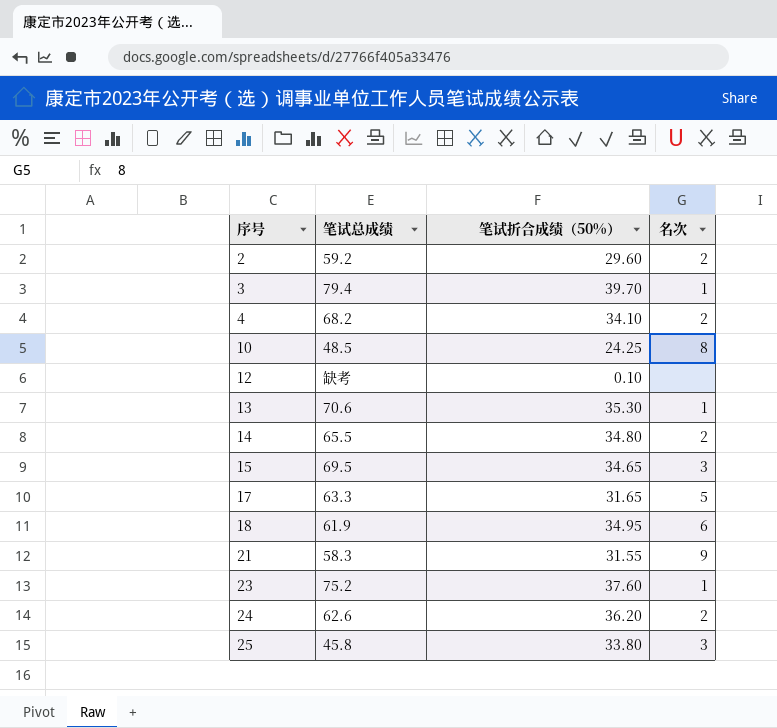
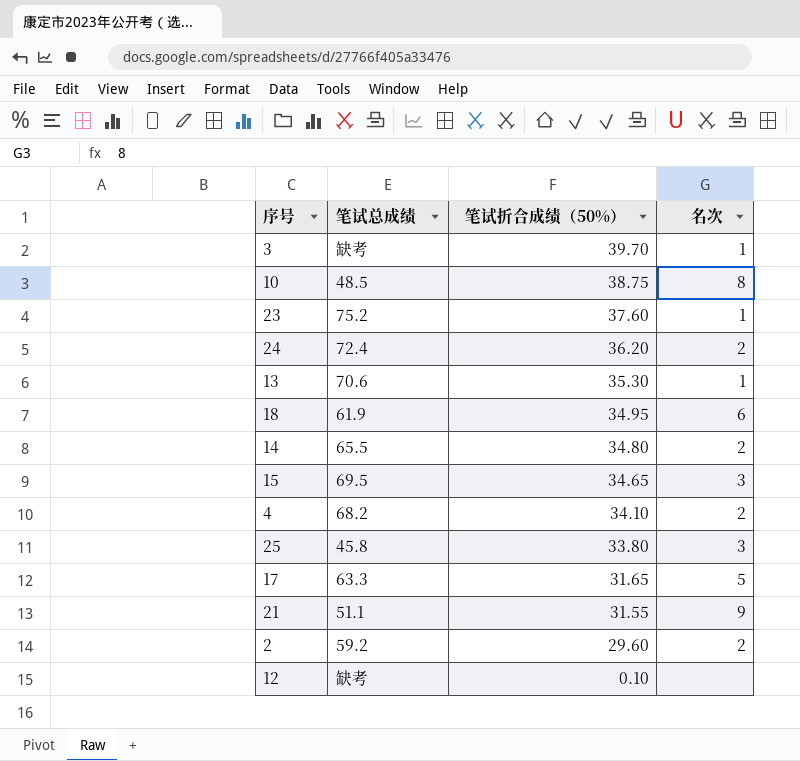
row order: 序号 ascending -> 笔试折合成绩（50%） descending
3 | 笔试总成绩: 79.4 -> 缺考
10 | 笔试折合成绩（50%）: 24.25 -> 38.75
24 | 笔试总成绩: 62.6 -> 72.4
21 | 笔试总成绩: 58.3 -> 51.1

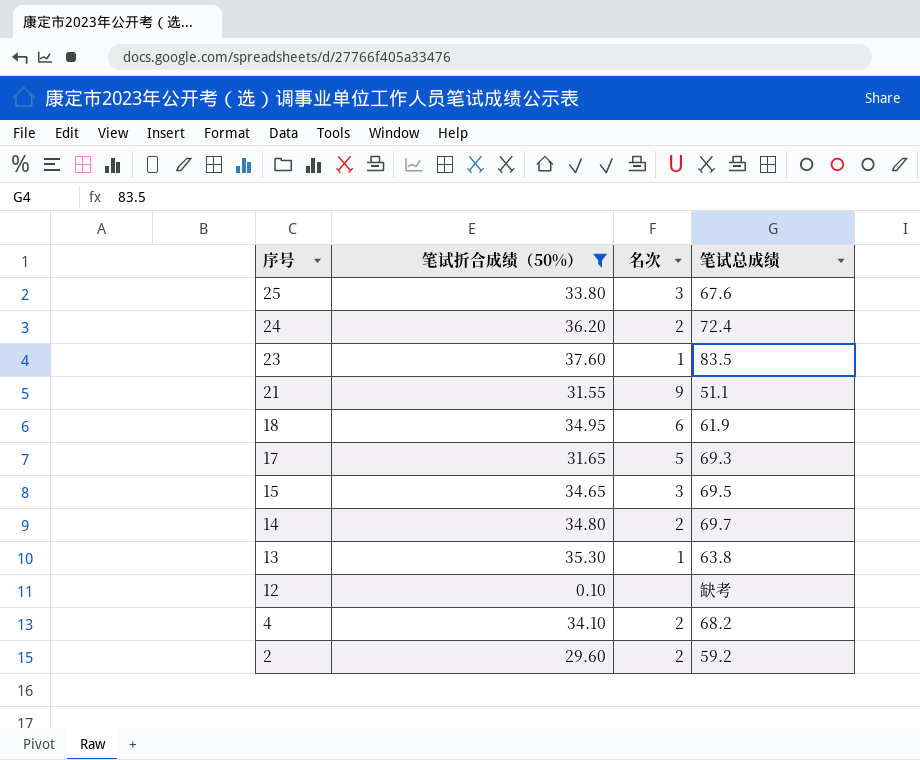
filter: none -> 笔试折合成绩（50%） <= 37.60
row order: 笔试折合成绩（50%） descending -> 序号 descending
column 笔试总成绩 | position: 2 -> 4
25 | 笔试总成绩: 45.8 -> 67.6
23 | 笔试总成绩: 75.2 -> 83.5
17 | 笔试总成绩: 63.3 -> 69.3
14 | 笔试总成绩: 65.5 -> 69.7
13 | 笔试总成绩: 70.6 -> 63.8

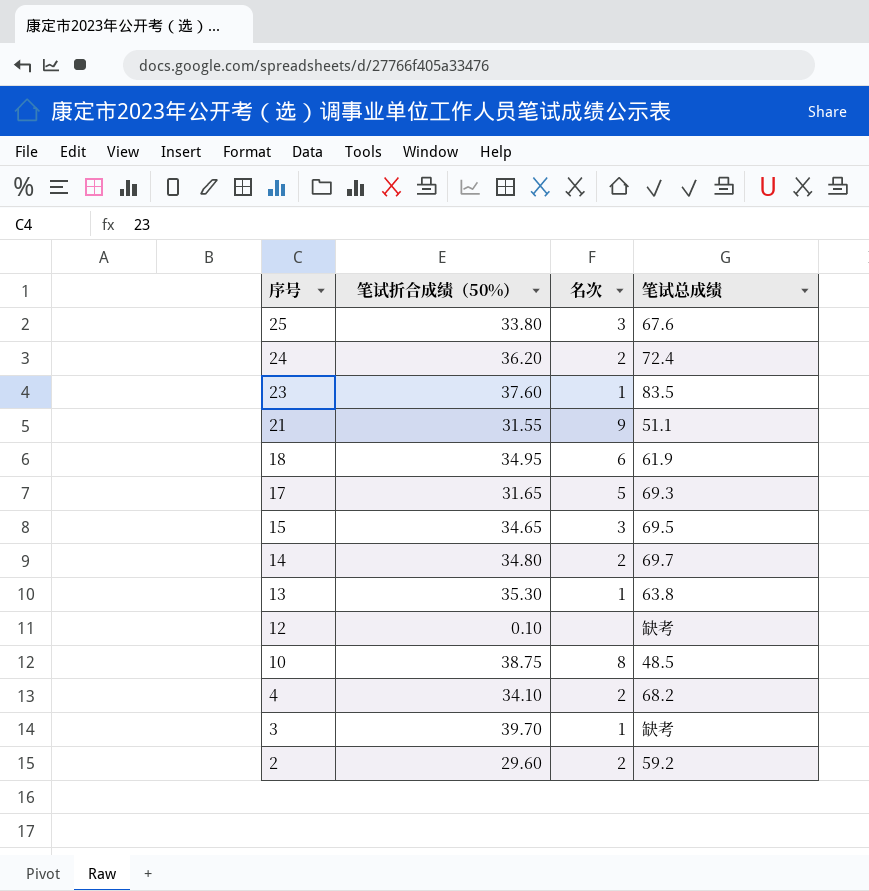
filter: 笔试折合成绩（50%） <= 37.60 -> none

